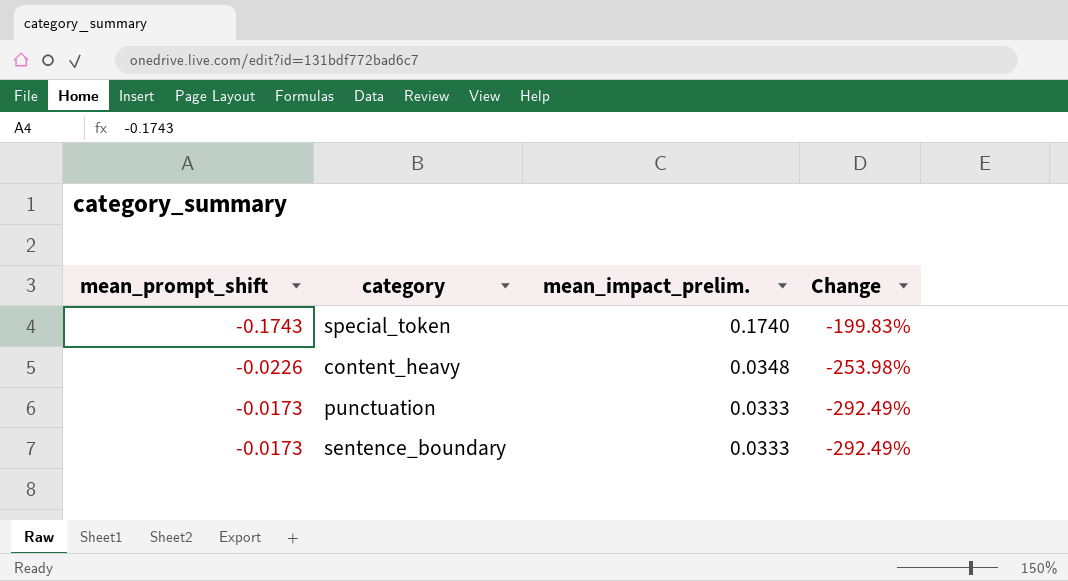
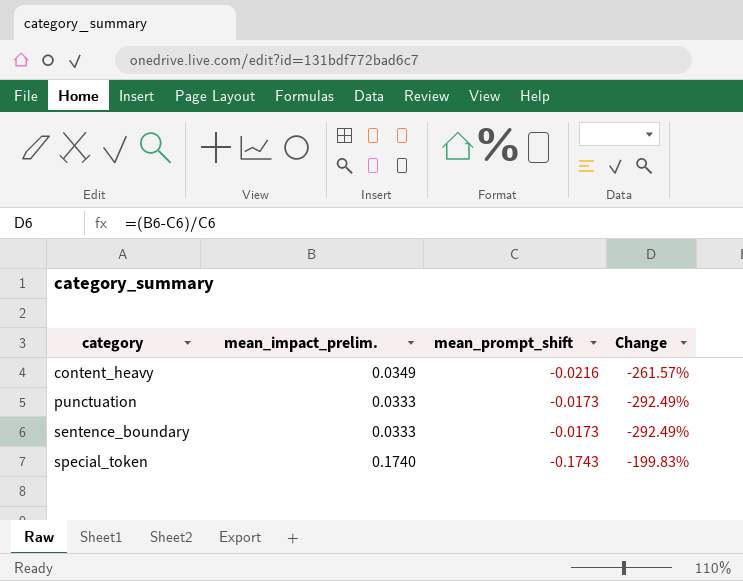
row order: mean_prompt_shift ascending -> category ascending
column mean_prompt_shift | position: 1 -> 3
content_heavy | mean_impact_prelim.: 0.0348 -> 0.0349
content_heavy | mean_prompt_shift: -0.0226 -> -0.0216
content_heavy | Change: -253.98% -> -261.57%

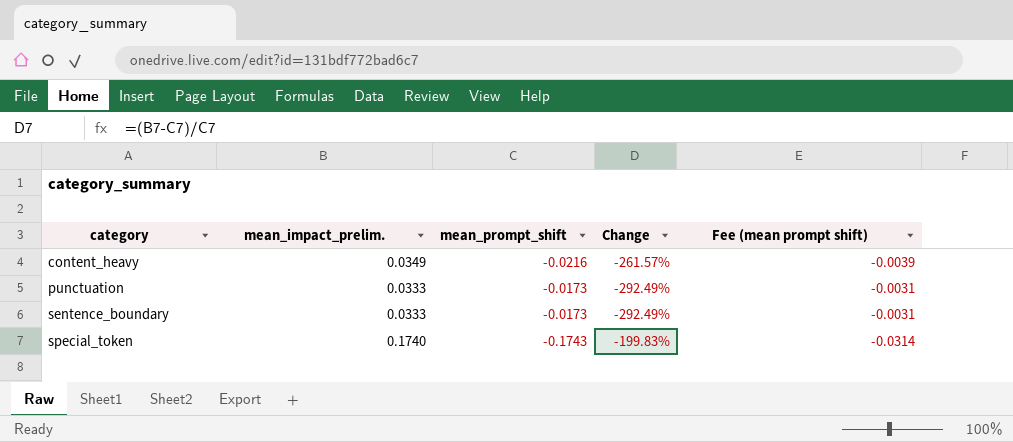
column Fee (mean prompt shift) | formula: none -> [mean_prompt_shift] * 0.18

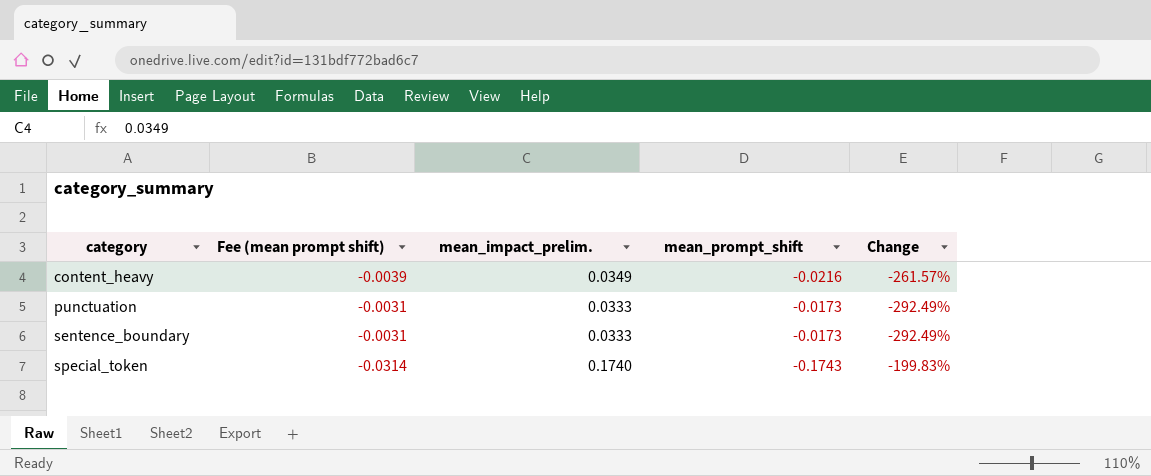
column Fee (mean prompt shift) | position: 5 -> 2

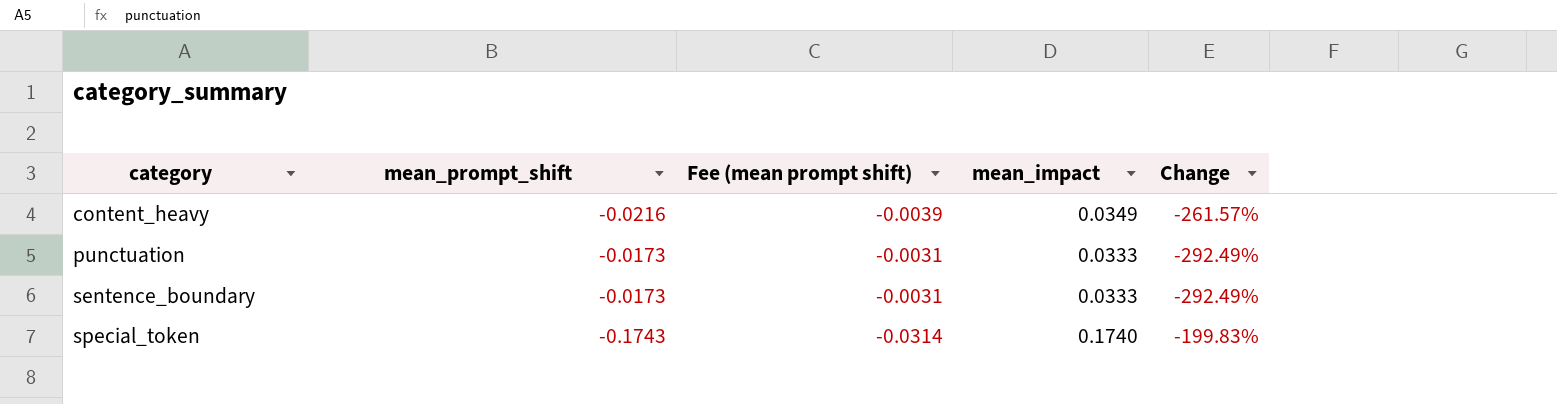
column mean_prompt_shift | position: 4 -> 2
column name: mean_impact_prelim. -> mean_impact

